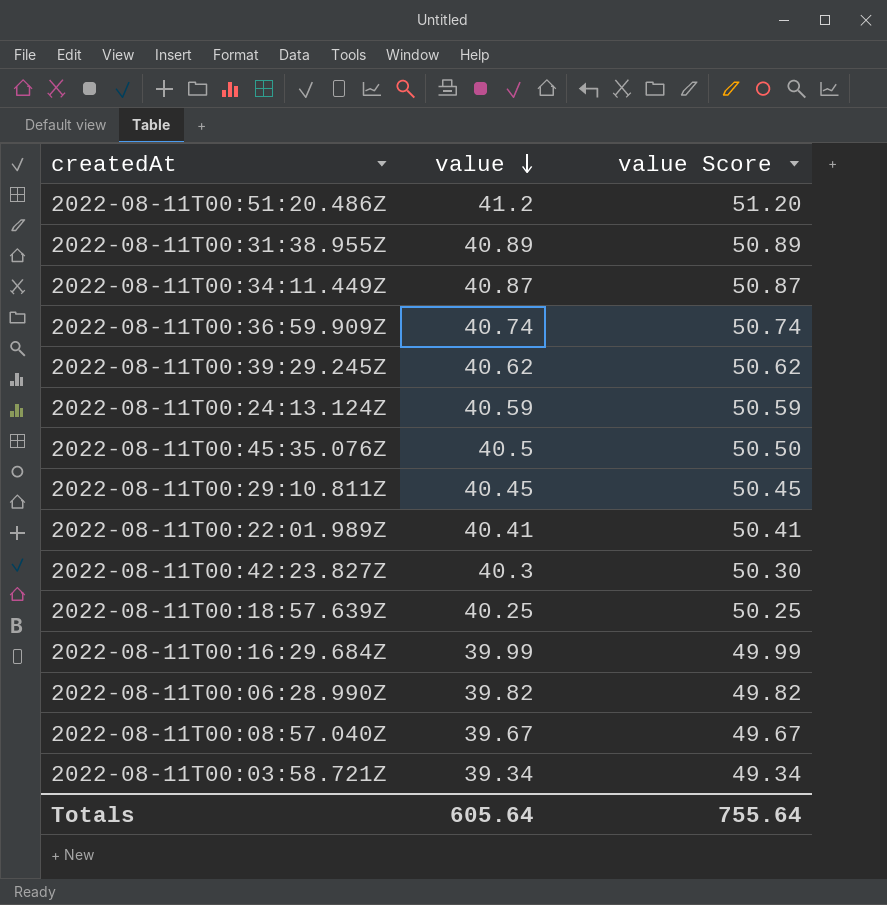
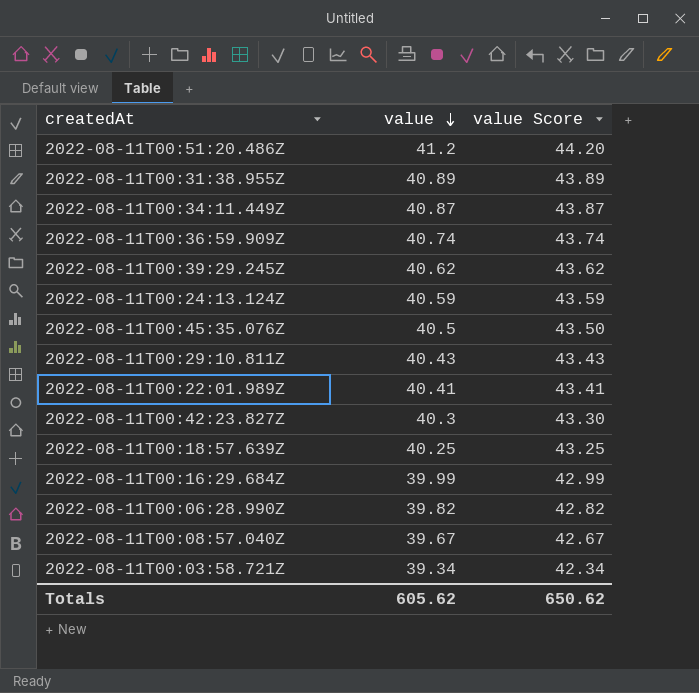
column value Score | formula: [value] + 10 -> [value] + 3
2022-08-11T00:29:10.811Z | value: 40.45 -> 40.43
Totals | value: 605.64 -> 605.62
Totals | value Score: 755.64 -> 650.62

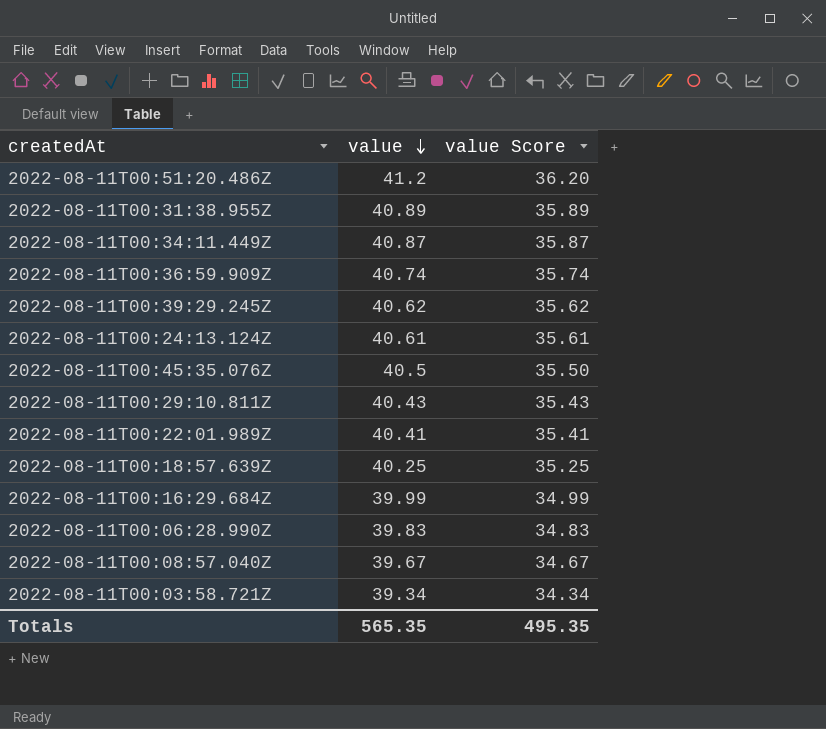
column value Score | formula: [value] + 3 -> [value] - 5
row 2022-08-11T00:42:23.827Z: 40.3 | 43.30 -> none
2022-08-11T00:24:13.124Z | value: 40.59 -> 40.61
2022-08-11T00:06:28.990Z | value: 39.82 -> 39.83
Totals | value: 605.62 -> 565.35
Totals | value Score: 650.62 -> 495.35

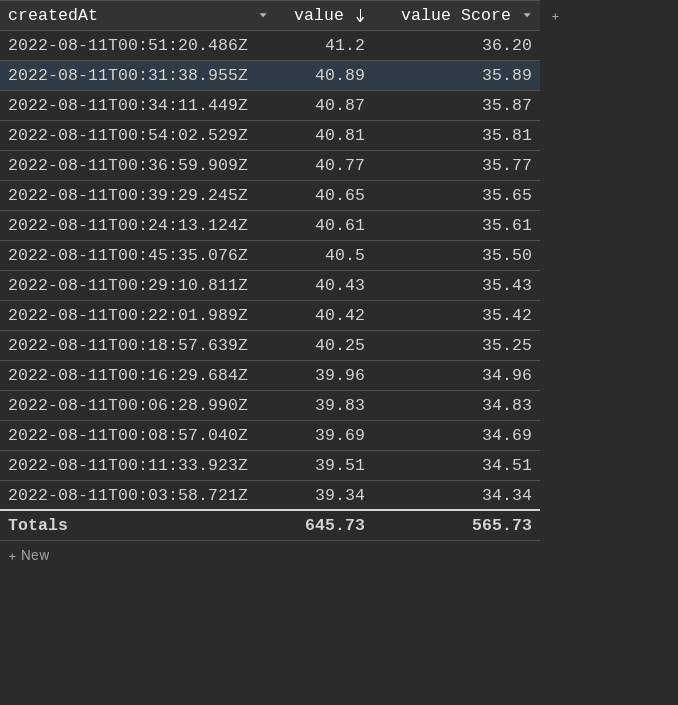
row 2022-08-11T00:54:02.529Z: none -> 40.81 | 35.81
2022-08-11T00:36:59.909Z | value: 40.74 -> 40.77
2022-08-11T00:36:59.909Z | value Score: 35.74 -> 35.77
2022-08-11T00:39:29.245Z | value: 40.62 -> 40.65
2022-08-11T00:39:29.245Z | value Score: 35.62 -> 35.65
2022-08-11T00:22:01.989Z | value: 40.41 -> 40.42
2022-08-11T00:22:01.989Z | value Score: 35.41 -> 35.42
2022-08-11T00:16:29.684Z | value: 39.99 -> 39.96
2022-08-11T00:16:29.684Z | value Score: 34.99 -> 34.96
2022-08-11T00:08:57.040Z | value: 39.67 -> 39.69
2022-08-11T00:08:57.040Z | value Score: 34.67 -> 34.69
row 2022-08-11T00:11:33.923Z: none -> 39.51 | 34.51
Totals | value: 565.35 -> 645.73
Totals | value Score: 495.35 -> 565.73

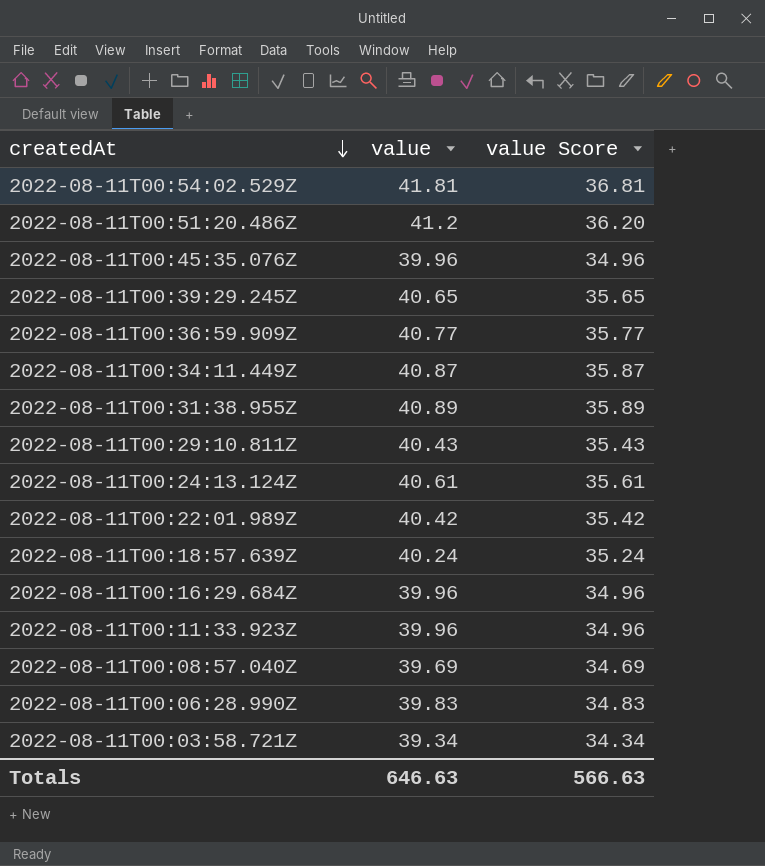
row order: value descending -> createdAt descending
2022-08-11T00:54:02.529Z | value: 40.81 -> 41.81
2022-08-11T00:54:02.529Z | value Score: 35.81 -> 36.81
2022-08-11T00:45:35.076Z | value: 40.5 -> 39.96
2022-08-11T00:45:35.076Z | value Score: 35.50 -> 34.96
2022-08-11T00:18:57.639Z | value: 40.25 -> 40.24
2022-08-11T00:18:57.639Z | value Score: 35.25 -> 35.24
2022-08-11T00:11:33.923Z | value: 39.51 -> 39.96
2022-08-11T00:11:33.923Z | value Score: 34.51 -> 34.96
Totals | value: 645.73 -> 646.63
Totals | value Score: 565.73 -> 566.63

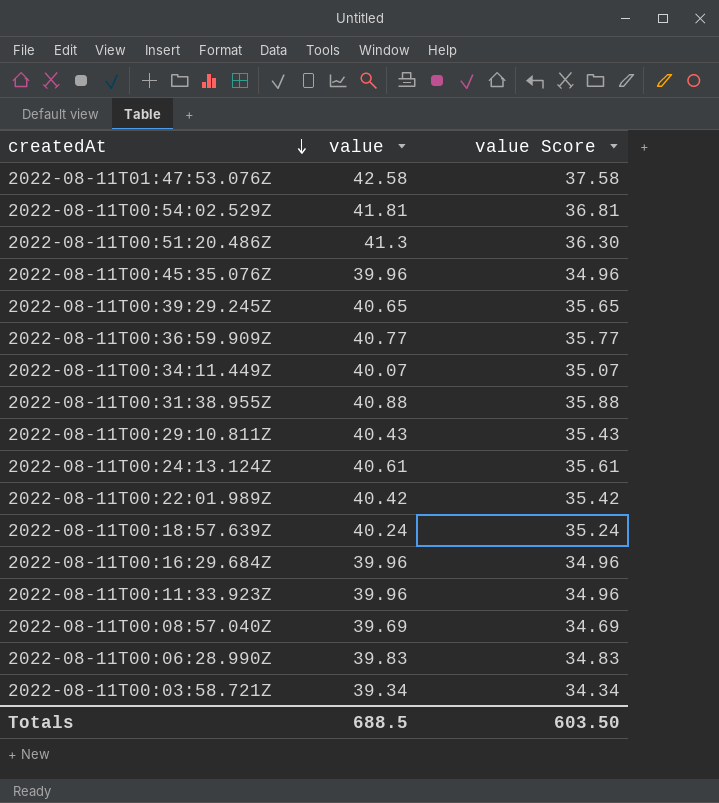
row 2022-08-11T01:47:53.076Z: none -> 42.58 | 37.58
2022-08-11T00:51:20.486Z | value: 41.2 -> 41.3
2022-08-11T00:51:20.486Z | value Score: 36.20 -> 36.30
2022-08-11T00:34:11.449Z | value: 40.87 -> 40.07
2022-08-11T00:34:11.449Z | value Score: 35.87 -> 35.07
2022-08-11T00:31:38.955Z | value: 40.89 -> 40.88
2022-08-11T00:31:38.955Z | value Score: 35.89 -> 35.88
Totals | value: 646.63 -> 688.5
Totals | value Score: 566.63 -> 603.50

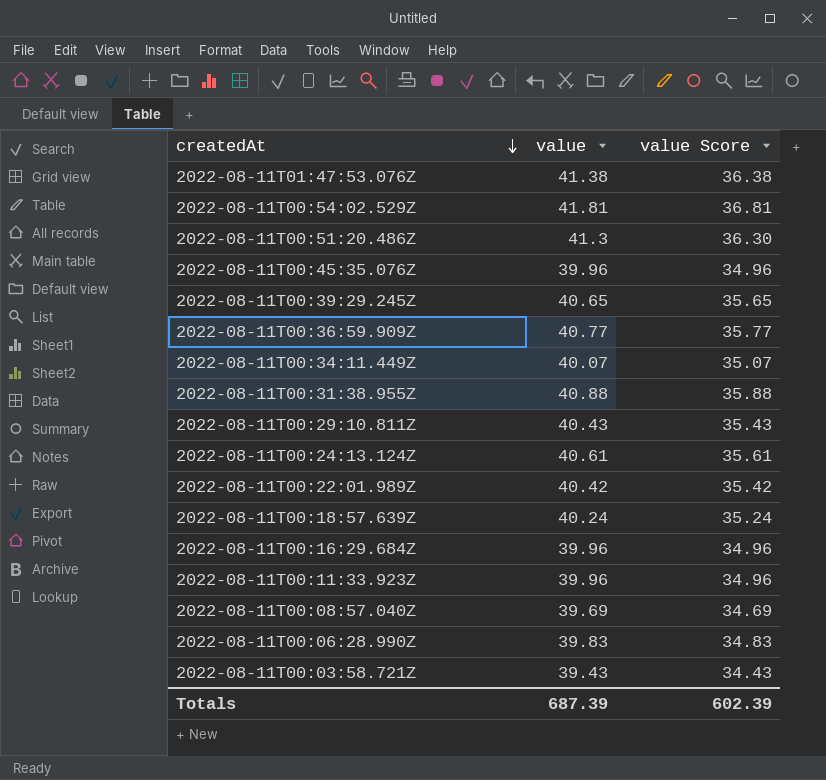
2022-08-11T01:47:53.076Z | value: 42.58 -> 41.38
2022-08-11T01:47:53.076Z | value Score: 37.58 -> 36.38
2022-08-11T00:03:58.721Z | value: 39.34 -> 39.43
2022-08-11T00:03:58.721Z | value Score: 34.34 -> 34.43
Totals | value: 688.5 -> 687.39
Totals | value Score: 603.50 -> 602.39

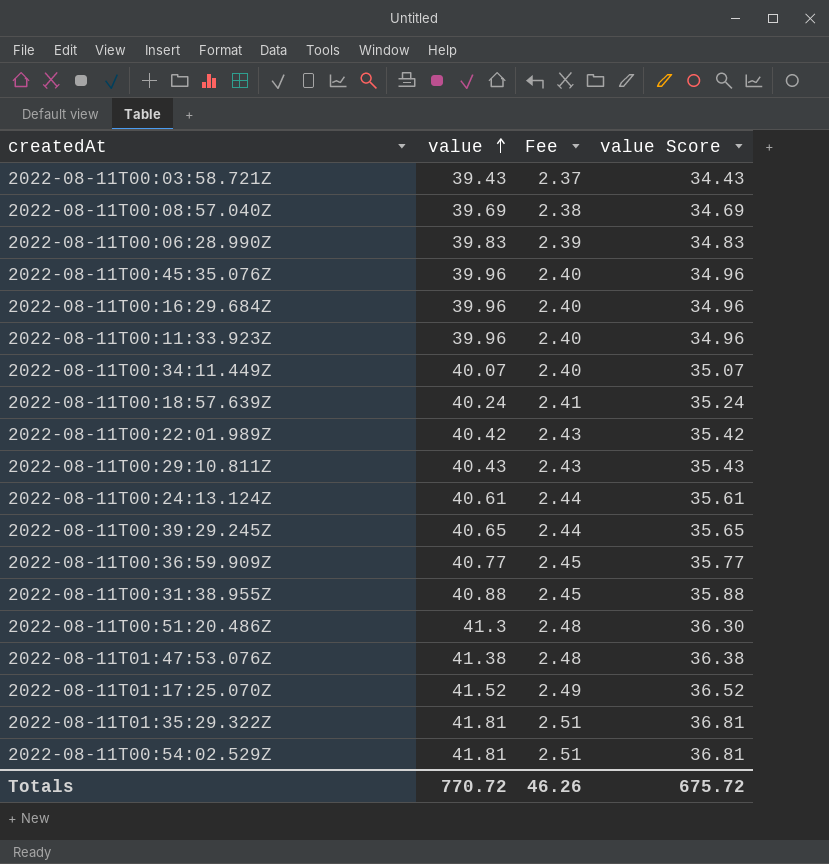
row order: createdAt descending -> value ascending
column Fee | formula: none -> [value] * 0.06
row 2022-08-11T01:17:25.070Z: none -> 41.52 | 2.49 | 36.52
row 2022-08-11T01:35:29.322Z: none -> 41.81 | 2.51 | 36.81
Totals | value: 687.39 -> 770.72
Totals | value Score: 602.39 -> 675.72

